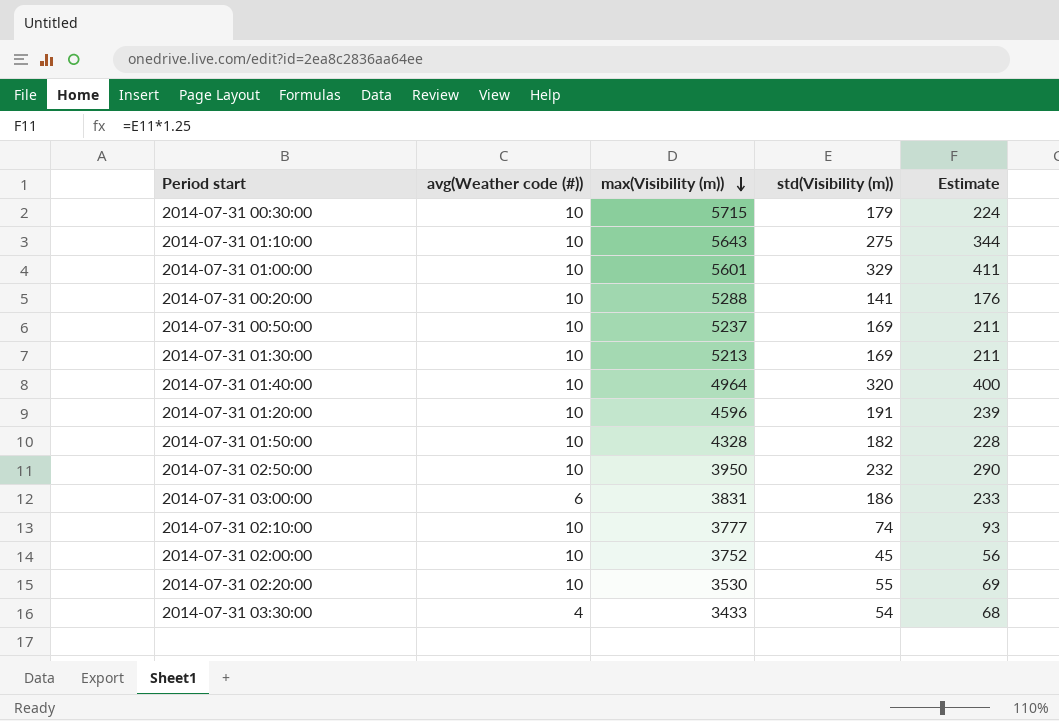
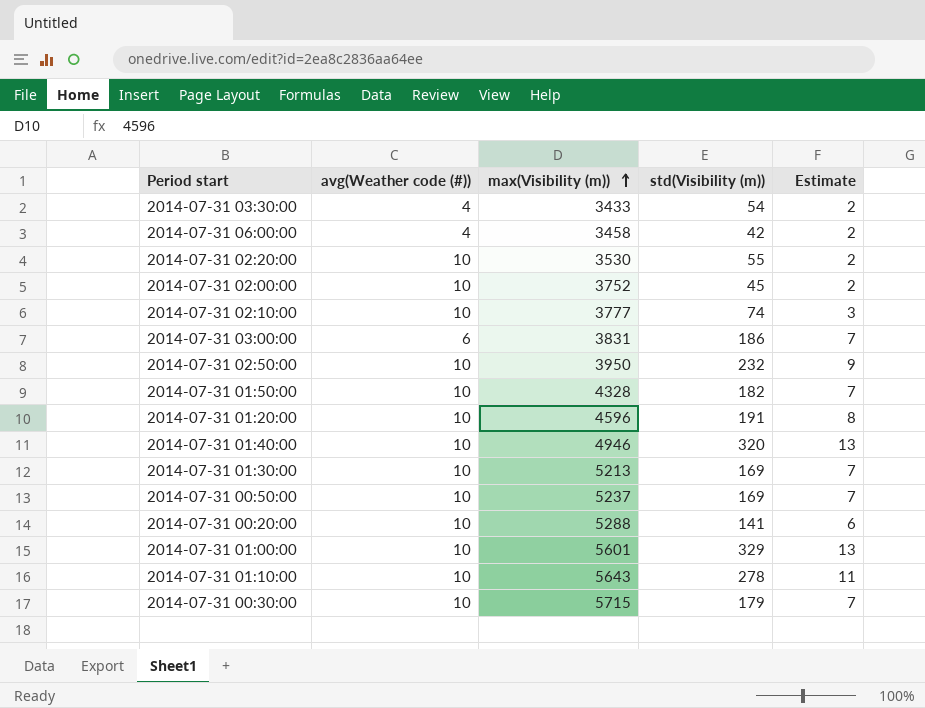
row order: max(Visibility (m)) descending -> max(Visibility (m)) ascending
column Estimate | formula: [std(Visibility (m))] * 1.25 -> [std(Visibility (m))] * 0.04
row 2014-07-31 06:00:00: none -> 4 | 3458 | 42 | 2
2014-07-31 01:40:00 | max(Visibility (m)): 4964 -> 4946
2014-07-31 01:10:00 | std(Visibility (m)): 275 -> 278

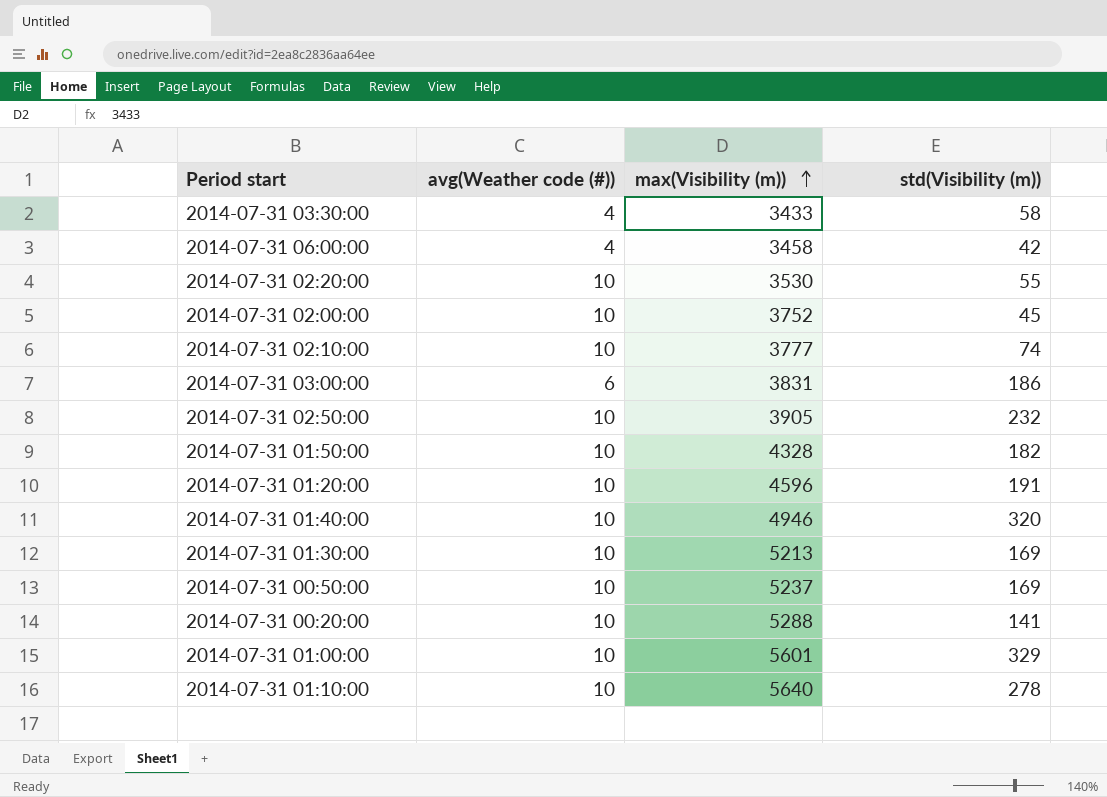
column Estimate | formula: [std(Visibility (m))] * 0.04 -> none
row 2014-07-31 00:30:00: 10 | 5715 | 179 | 7 -> none
2014-07-31 03:30:00 | std(Visibility (m)): 54 -> 58
2014-07-31 02:50:00 | max(Visibility (m)): 3950 -> 3905
2014-07-31 01:10:00 | max(Visibility (m)): 5643 -> 5640

